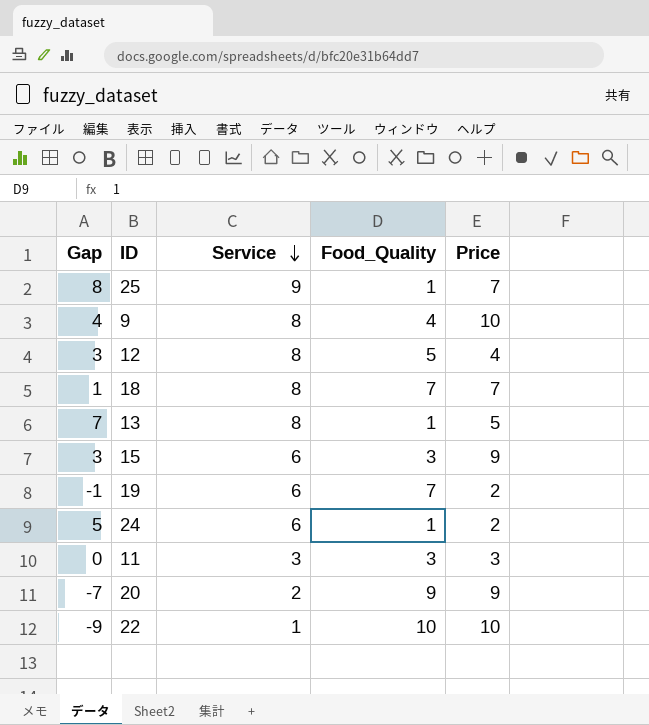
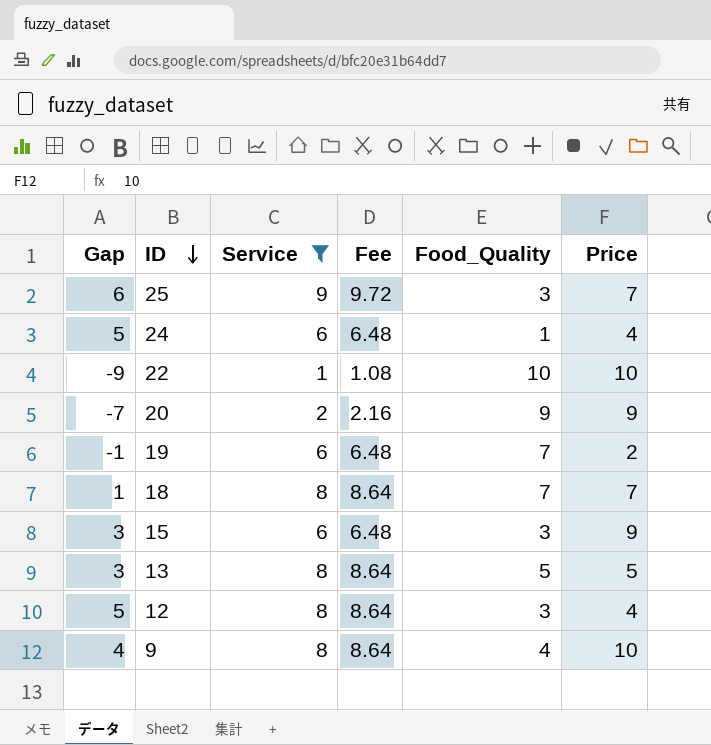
filter: none -> Service != 3
row order: Service descending -> ID descending
column Fee | formula: none -> [Service] * 1.08
25 | Gap: 8 -> 6
25 | Food_Quality: 1 -> 3
24 | Price: 2 -> 4
13 | Gap: 7 -> 3
13 | Food_Quality: 1 -> 5
12 | Gap: 3 -> 5
12 | Food_Quality: 5 -> 3

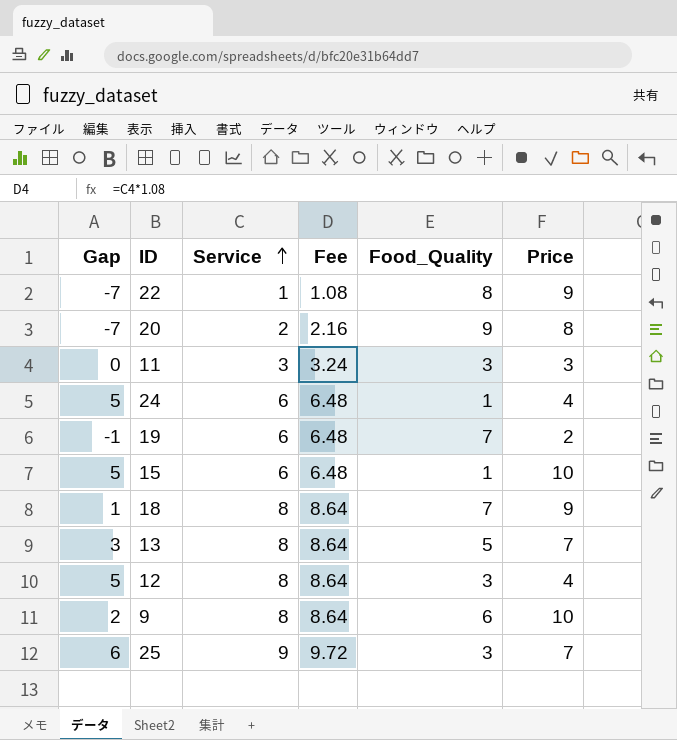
filter: Service != 3 -> none
row order: ID descending -> Service ascending
22 | Gap: -9 -> -7
22 | Food_Quality: 10 -> 8
22 | Price: 10 -> 9
20 | Price: 9 -> 8
15 | Gap: 3 -> 5
15 | Food_Quality: 3 -> 1
15 | Price: 9 -> 10
18 | Price: 7 -> 9
13 | Price: 5 -> 7
9 | Gap: 4 -> 2
9 | Food_Quality: 4 -> 6

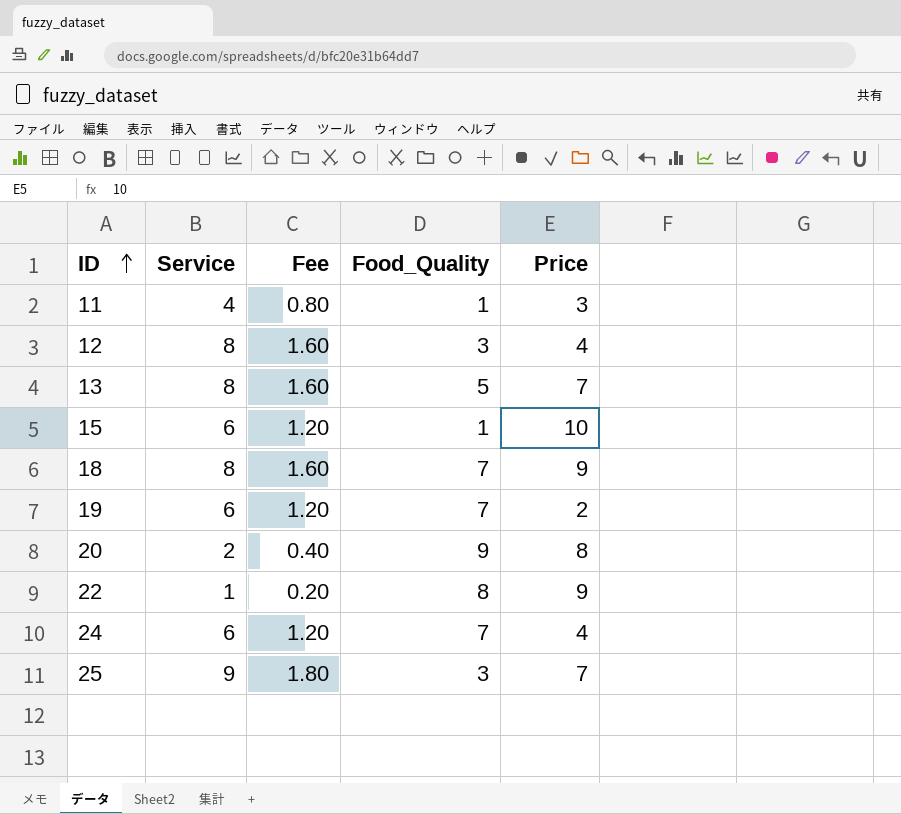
row order: Service ascending -> ID ascending
column Gap | formula: [Service] - [Food_Quality] -> none
column Fee | formula: [Service] * 1.08 -> [Service] * 0.2
row 9: 2 | 8 | 8.64 | 6 | 10 -> none
11 | Service: 3 -> 4
11 | Food_Quality: 3 -> 1
24 | Food_Quality: 1 -> 7

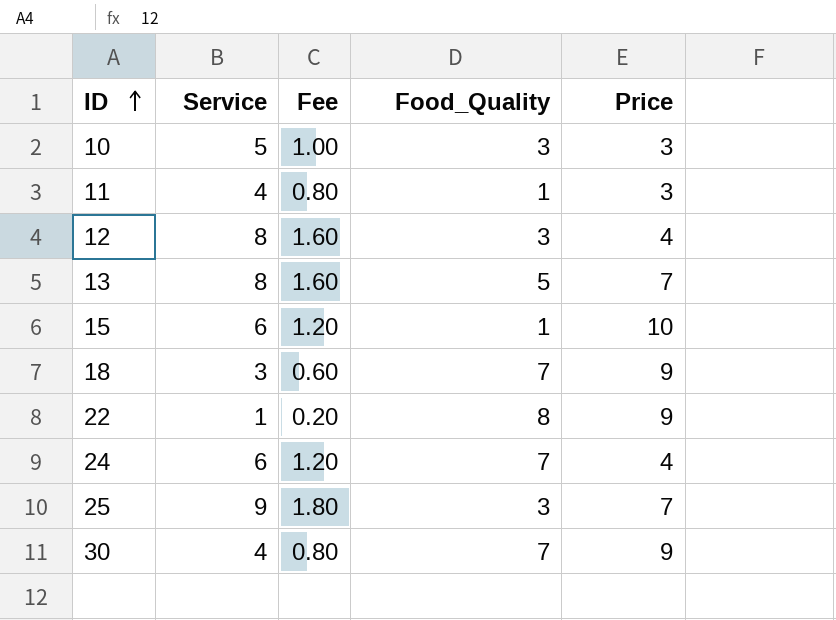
row 19: 6 | 1.20 | 7 | 2 -> none
row 20: 2 | 0.40 | 9 | 8 -> none
row 10: none -> 5 | 1.00 | 3 | 3
18 | Service: 8 -> 3
18 | Fee: 1.60 -> 0.60
row 30: none -> 4 | 0.80 | 7 | 9

